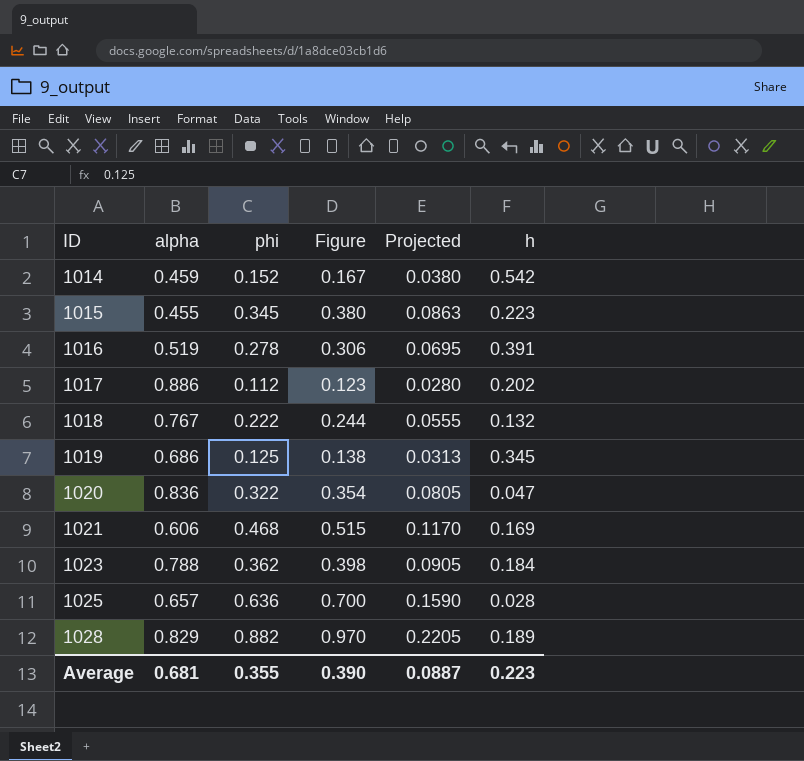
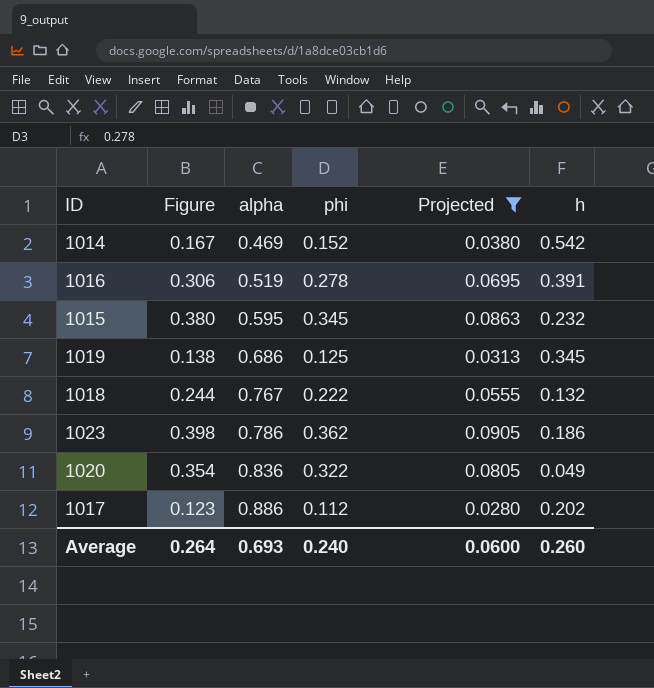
filter: none -> Projected <= 0.0905
row order: ID ascending -> alpha ascending
column Figure | position: 4 -> 2
1014 | alpha: 0.459 -> 0.469
1015 | alpha: 0.455 -> 0.595
1015 | h: 0.223 -> 0.232
1023 | alpha: 0.788 -> 0.786
1023 | h: 0.184 -> 0.186
1020 | h: 0.047 -> 0.049
Average | Figure: 0.390 -> 0.264
Average | alpha: 0.681 -> 0.693
Average | phi: 0.355 -> 0.240
Average | Projected: 0.0887 -> 0.0600
Average | h: 0.223 -> 0.260

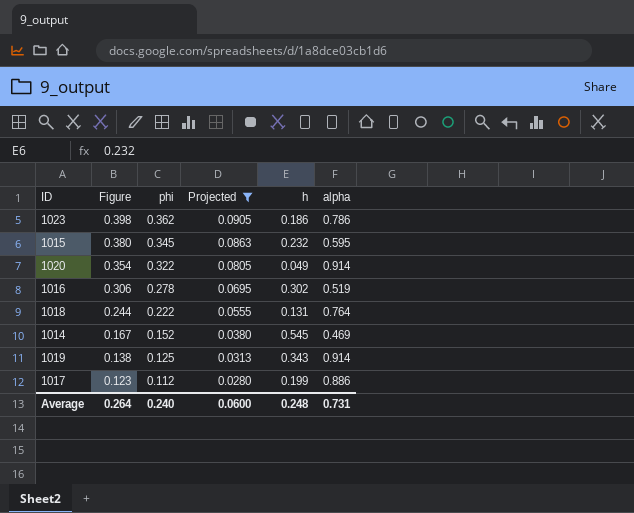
row order: alpha ascending -> Figure descending
column alpha | position: 3 -> 6
1020 | alpha: 0.836 -> 0.914
1016 | h: 0.391 -> 0.302
1018 | h: 0.132 -> 0.131
1018 | alpha: 0.767 -> 0.764
1014 | h: 0.542 -> 0.545
1019 | h: 0.345 -> 0.343
1019 | alpha: 0.686 -> 0.914
1017 | h: 0.202 -> 0.199
Average | h: 0.260 -> 0.248
Average | alpha: 0.693 -> 0.731

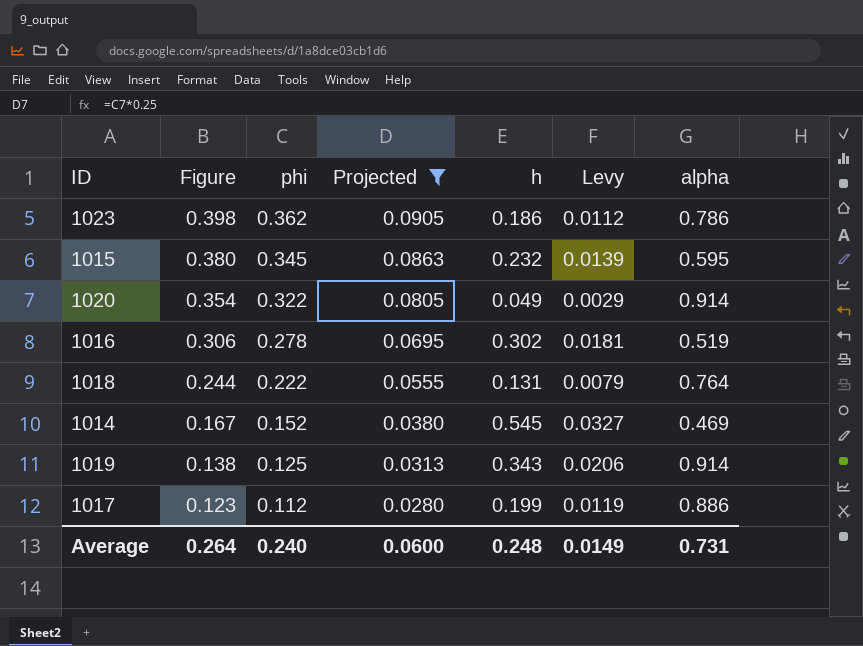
column Levy | formula: none -> [h] * 0.06

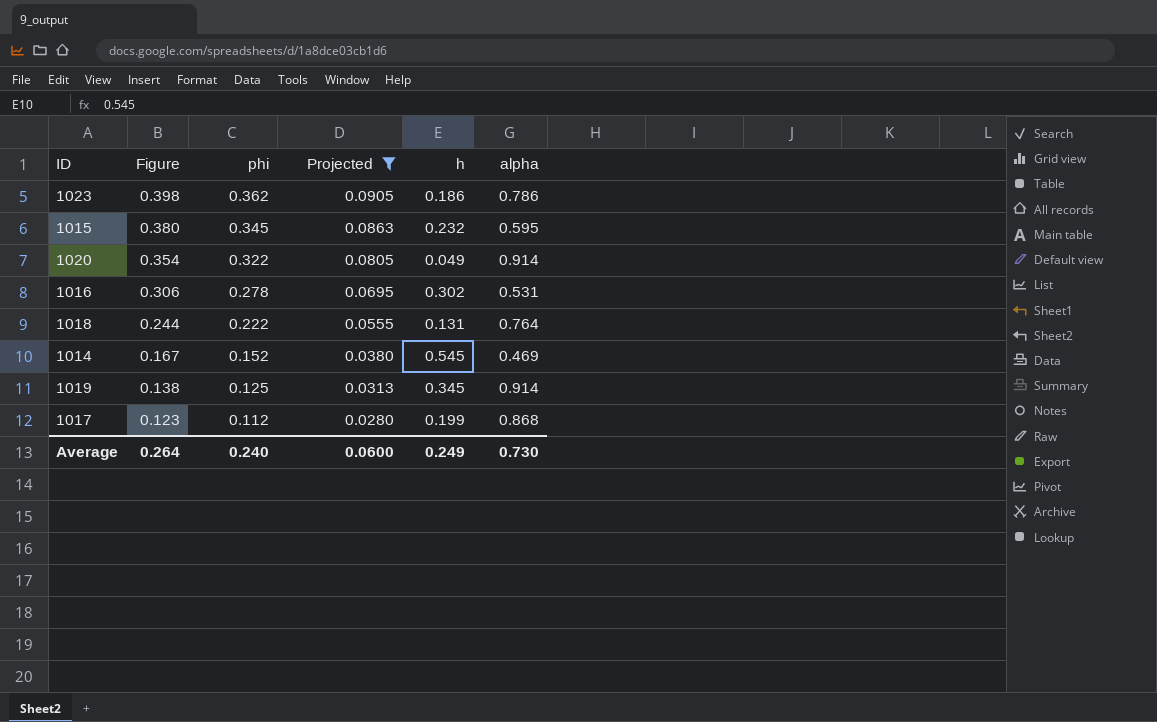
column Levy | formula: [h] * 0.06 -> none
1016 | alpha: 0.519 -> 0.531
1019 | h: 0.343 -> 0.345
1017 | alpha: 0.886 -> 0.868
Average | h: 0.248 -> 0.249
Average | alpha: 0.731 -> 0.730

